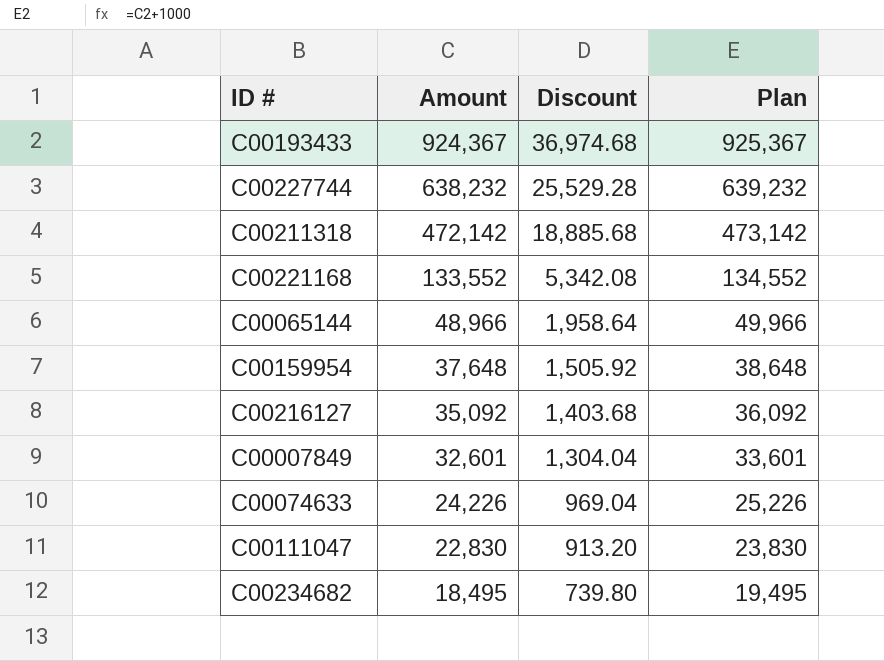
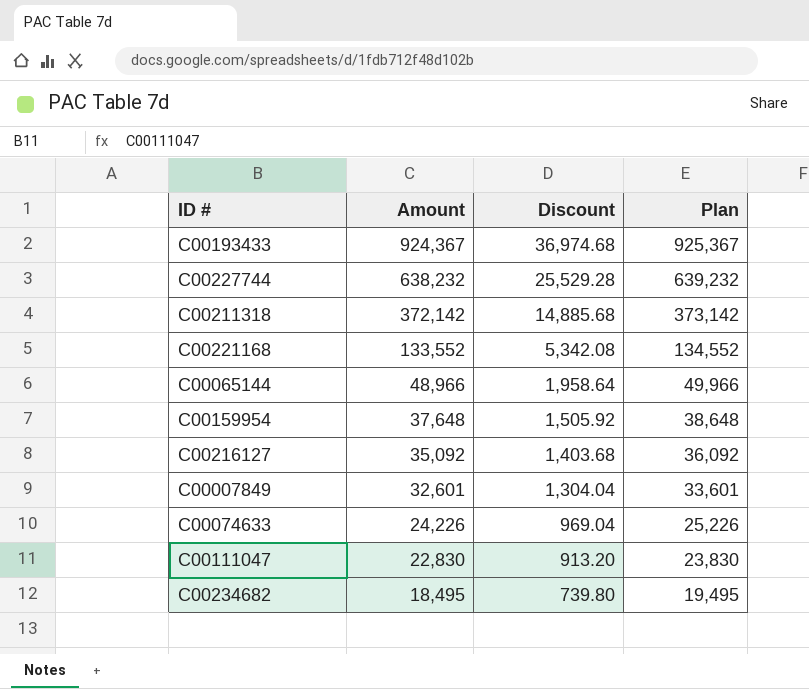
C00211318 | Amount: 472,142 -> 372,142
C00211318 | Discount: 18,885.68 -> 14,885.68
C00211318 | Plan: 473,142 -> 373,142

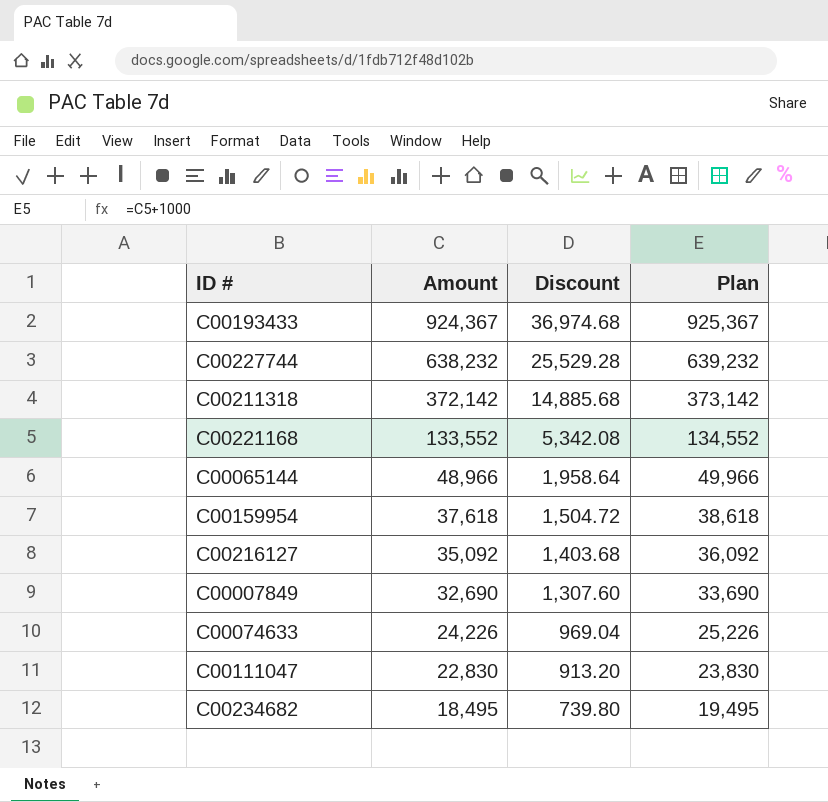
C00159954 | Amount: 37,648 -> 37,618
C00159954 | Discount: 1,505.92 -> 1,504.72
C00159954 | Plan: 38,648 -> 38,618
C00007849 | Amount: 32,601 -> 32,690
C00007849 | Discount: 1,304.04 -> 1,307.60
C00007849 | Plan: 33,601 -> 33,690

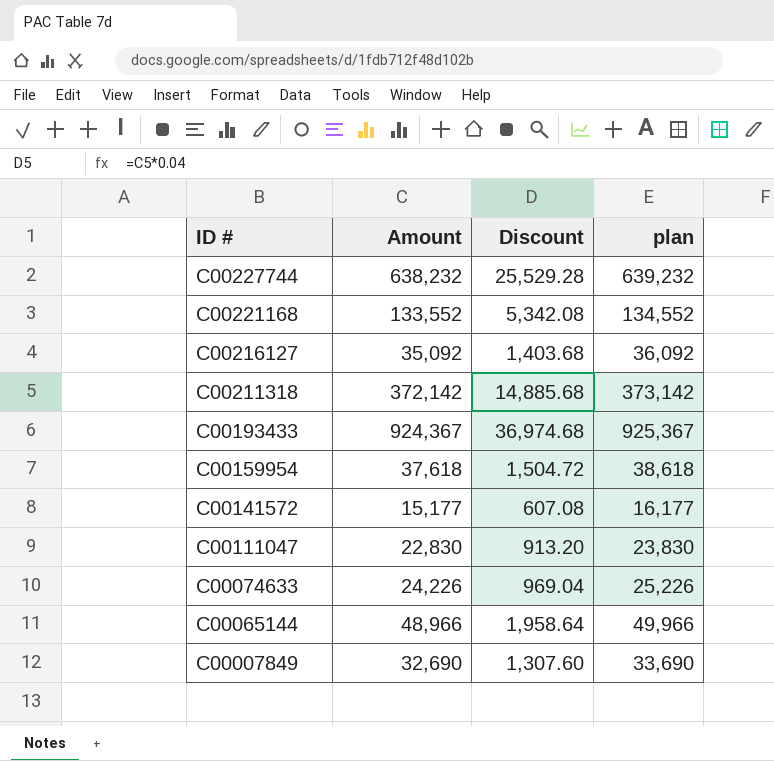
row order: Amount descending -> ID # descending
column name: Plan -> plan
row C00234682: 18,495 | 739.80 | 19,495 -> none
row C00141572: none -> 15,177 | 607.08 | 16,177

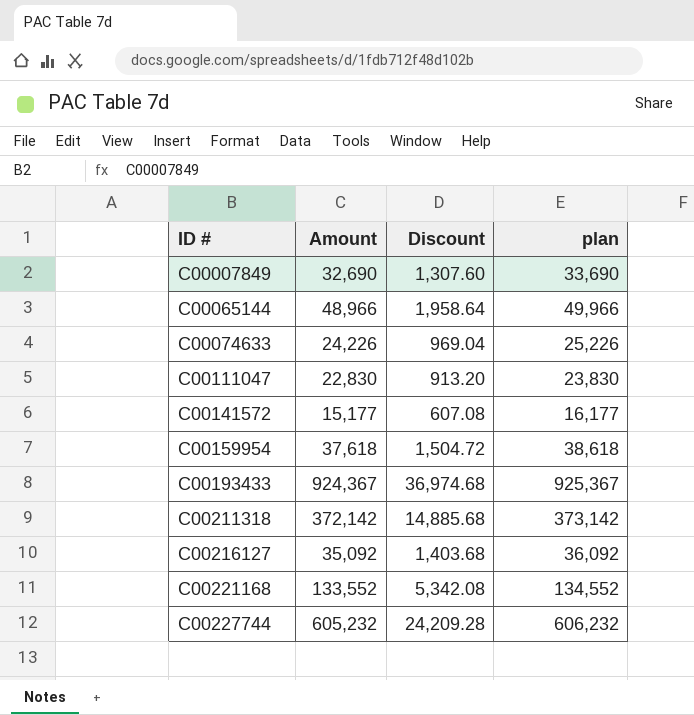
row order: ID # descending -> ID # ascending
C00227744 | Amount: 638,232 -> 605,232
C00227744 | Discount: 25,529.28 -> 24,209.28
C00227744 | plan: 639,232 -> 606,232

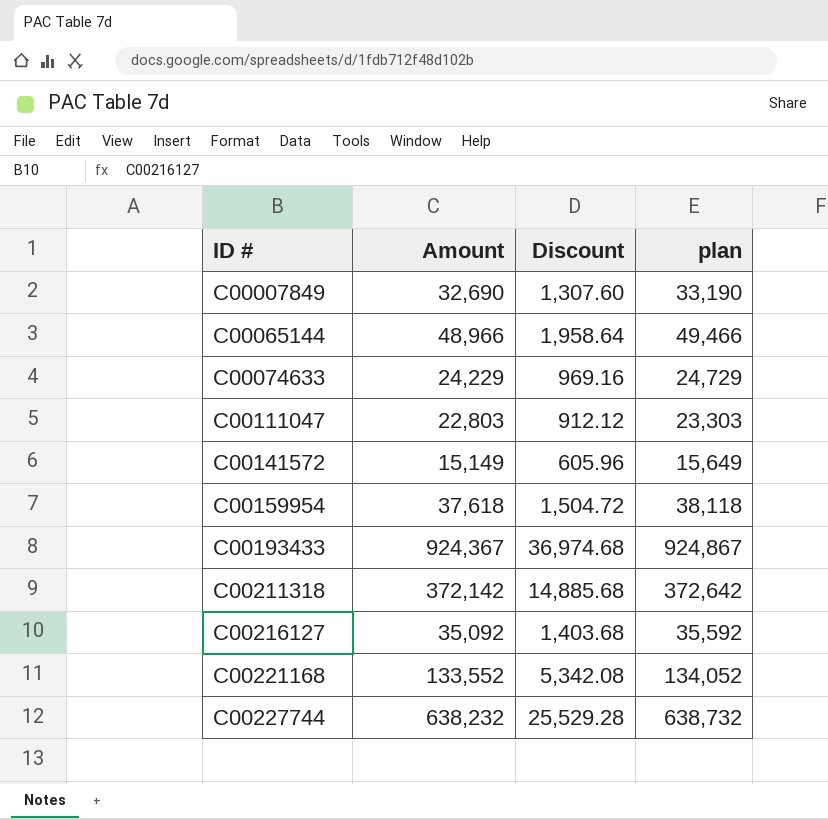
column plan | formula: [Amount] + 1000 -> [Amount] + 500
C00074633 | Amount: 24,226 -> 24,229
C00074633 | Discount: 969.04 -> 969.16
C00111047 | Amount: 22,830 -> 22,803
C00111047 | Discount: 913.20 -> 912.12
C00141572 | Amount: 15,177 -> 15,149
C00141572 | Discount: 607.08 -> 605.96
C00227744 | Amount: 605,232 -> 638,232
C00227744 | Discount: 24,209.28 -> 25,529.28

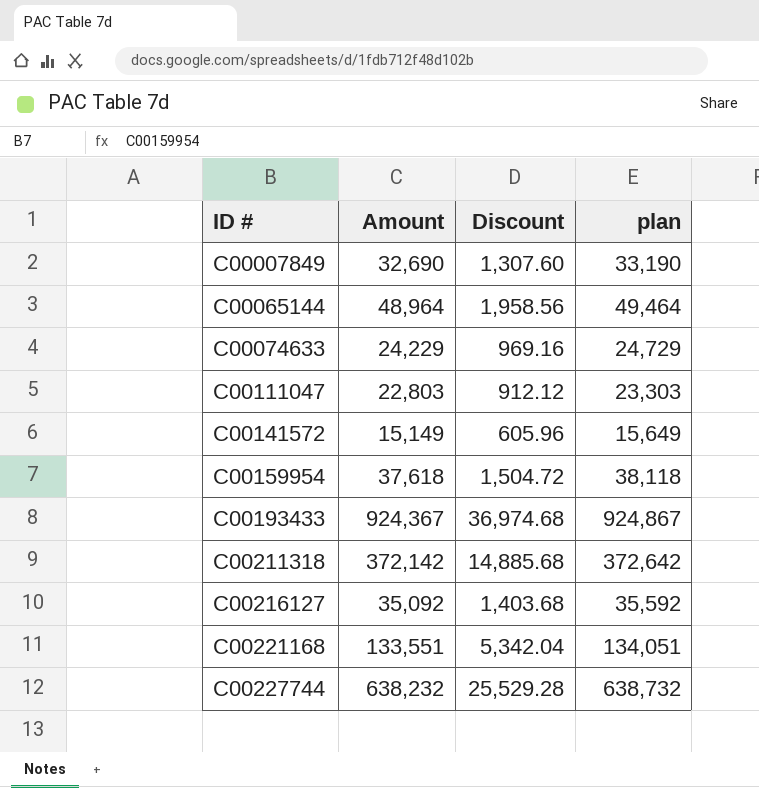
C00065144 | Amount: 48,966 -> 48,964
C00065144 | Discount: 1,958.64 -> 1,958.56
C00065144 | plan: 49,466 -> 49,464
C00221168 | Amount: 133,552 -> 133,551
C00221168 | Discount: 5,342.08 -> 5,342.04
C00221168 | plan: 134,052 -> 134,051

